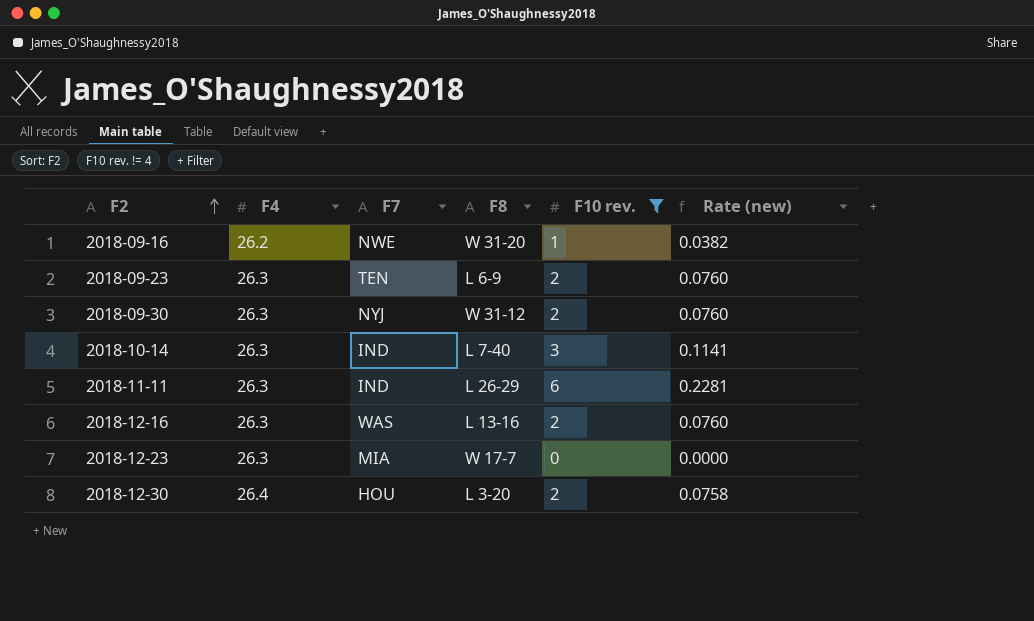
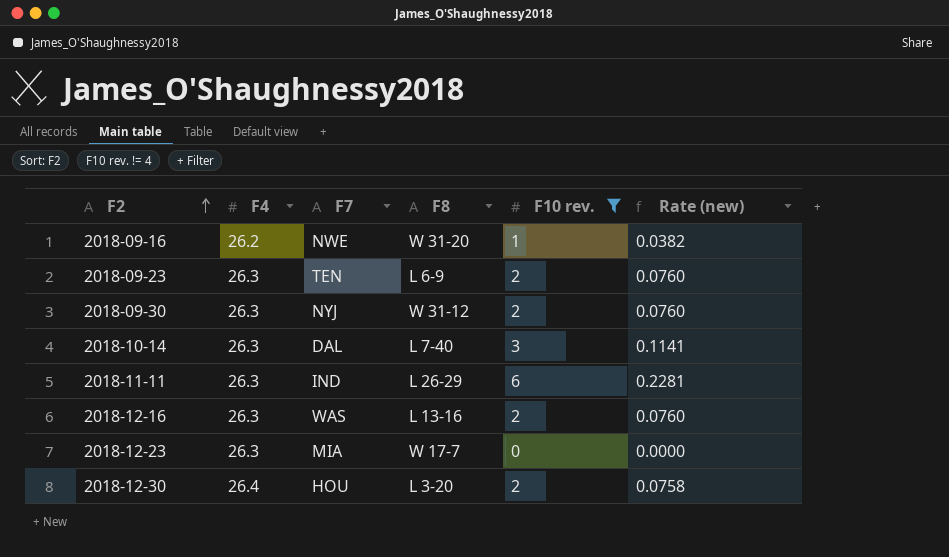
2018-10-14 | F7: IND -> DAL

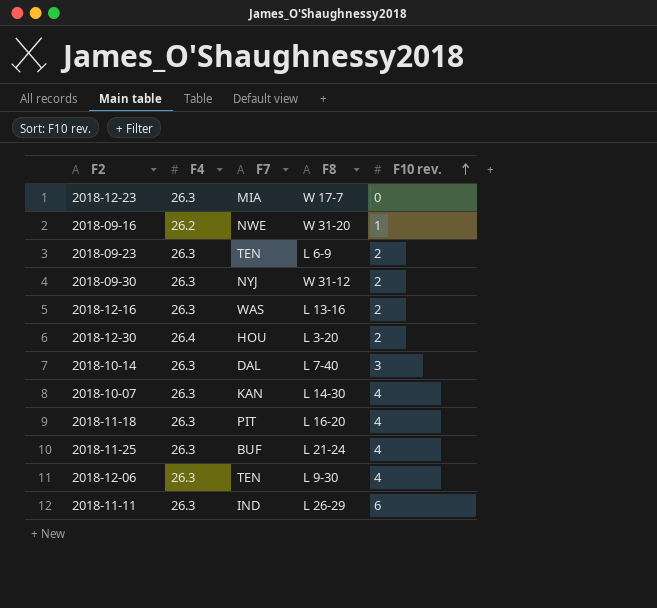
filter: F10 rev. != 4 -> none
row order: F2 ascending -> F10 rev. ascending
column Rate (new) | formula: [F10 rev.] / [F4] -> none

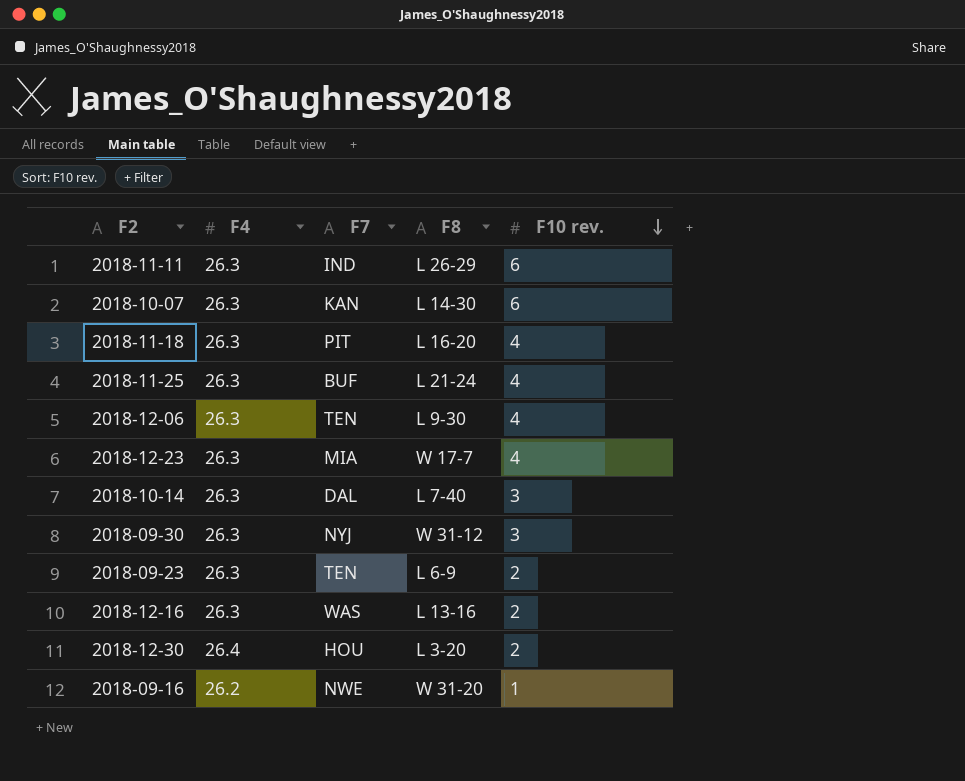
row order: F10 rev. ascending -> F10 rev. descending
2018-10-07 | F10 rev.: 4 -> 6
2018-12-23 | F10 rev.: 0 -> 4
2018-09-30 | F10 rev.: 2 -> 3

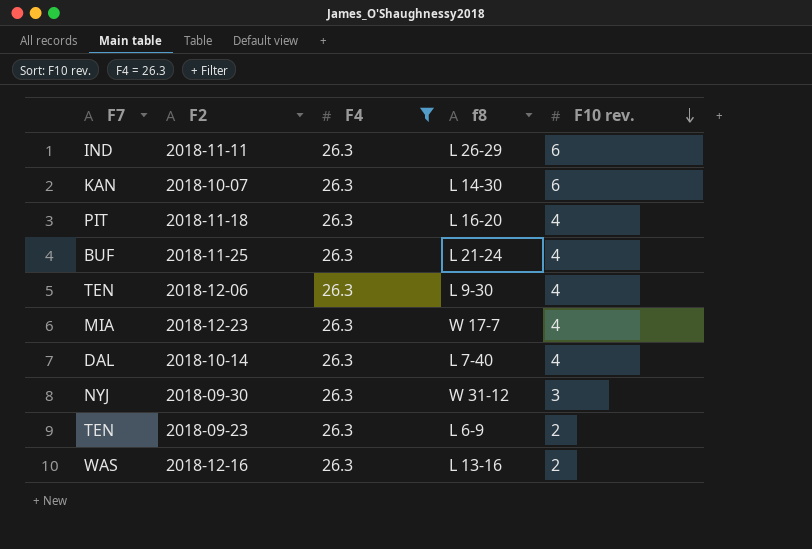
filter: none -> F4 = 26.3
column F7 | position: 3 -> 1
column name: F8 -> f8
2018-10-14 | F10 rev.: 3 -> 4

